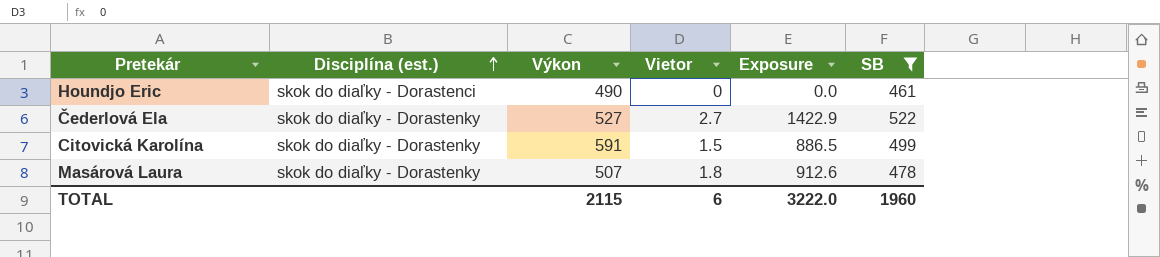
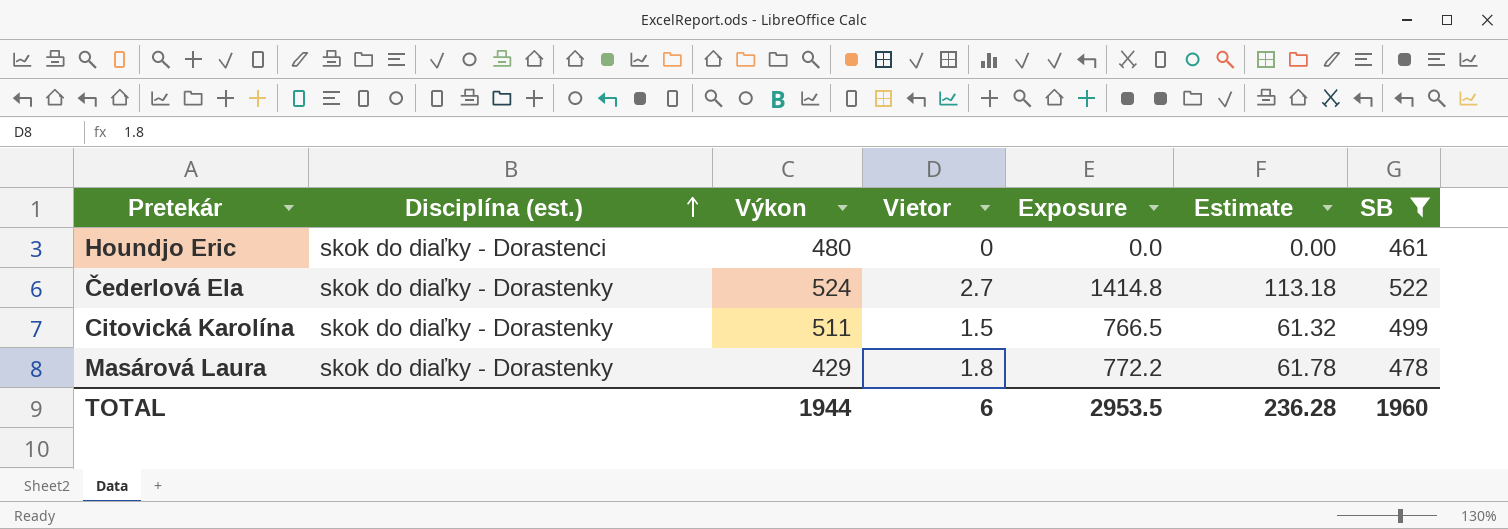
column Estimate | formula: none -> [Exposure] * 0.08
Houndjo Eric | Výkon: 490 -> 480
Čederlová Ela | Výkon: 527 -> 524
Čederlová Ela | Exposure: 1422.9 -> 1414.8
Citovická Karolína | Výkon: 591 -> 511
Citovická Karolína | Exposure: 886.5 -> 766.5
Masárová Laura | Výkon: 507 -> 429
Masárová Laura | Exposure: 912.6 -> 772.2
TOTAL | Výkon: 2115 -> 1944
TOTAL | Exposure: 3222.0 -> 2953.5

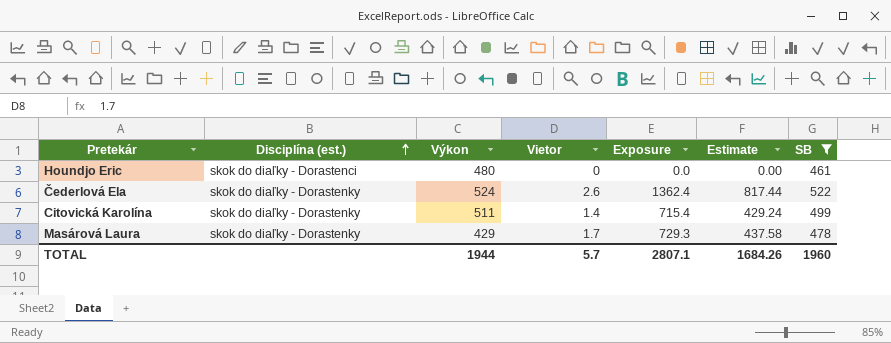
column Estimate | formula: [Exposure] * 0.08 -> [Exposure] * 0.6
Čederlová Ela | Vietor: 2.7 -> 2.6
Čederlová Ela | Exposure: 1414.8 -> 1362.4
Citovická Karolína | Vietor: 1.5 -> 1.4
Citovická Karolína | Exposure: 766.5 -> 715.4
Masárová Laura | Vietor: 1.8 -> 1.7
Masárová Laura | Exposure: 772.2 -> 729.3
TOTAL | Vietor: 6 -> 5.7
TOTAL | Exposure: 2953.5 -> 2807.1
TOTAL | Estimate: 236.28 -> 1684.26

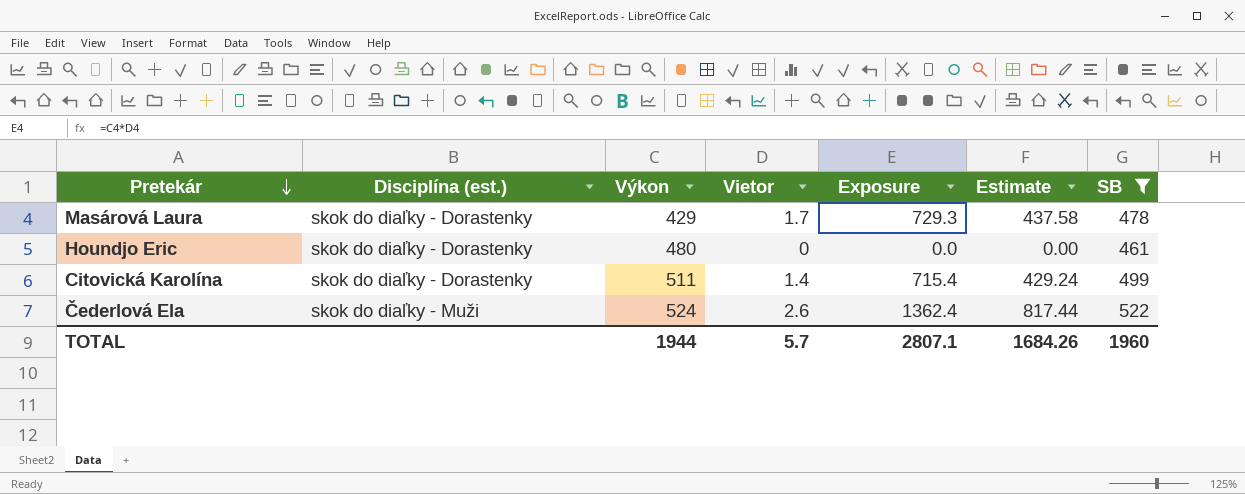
row order: Disciplína (est.) ascending -> Pretekár descending
Houndjo Eric | Disciplína (est.): skok do diaľky - Dorastenci -> skok do diaľky - Dorastenky
Čederlová Ela | Disciplína (est.): skok do diaľky - Dorastenky -> skok do diaľky - Muži

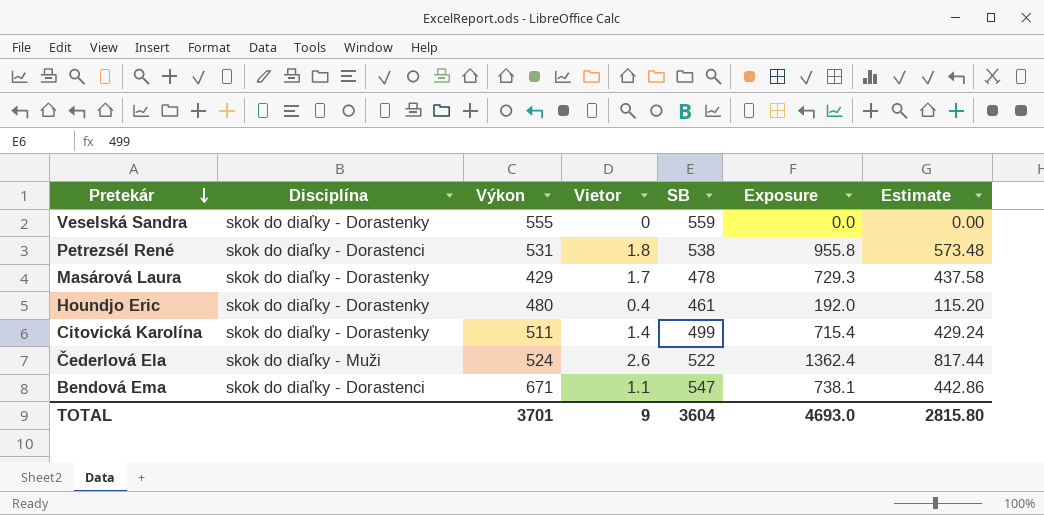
filter: SB <= 522 -> none
column name: Disciplína (est.) -> Disciplína
column SB | position: 7 -> 5
Houndjo Eric | Vietor: 0 -> 0.4
Houndjo Eric | Exposure: 0.0 -> 192.0
Houndjo Eric | Estimate: 0.00 -> 115.20
TOTAL | Výkon: 1944 -> 3701
TOTAL | Vietor: 5.7 -> 9
TOTAL | SB: 1960 -> 3604
TOTAL | Exposure: 2807.1 -> 4693.0
TOTAL | Estimate: 1684.26 -> 2815.80

